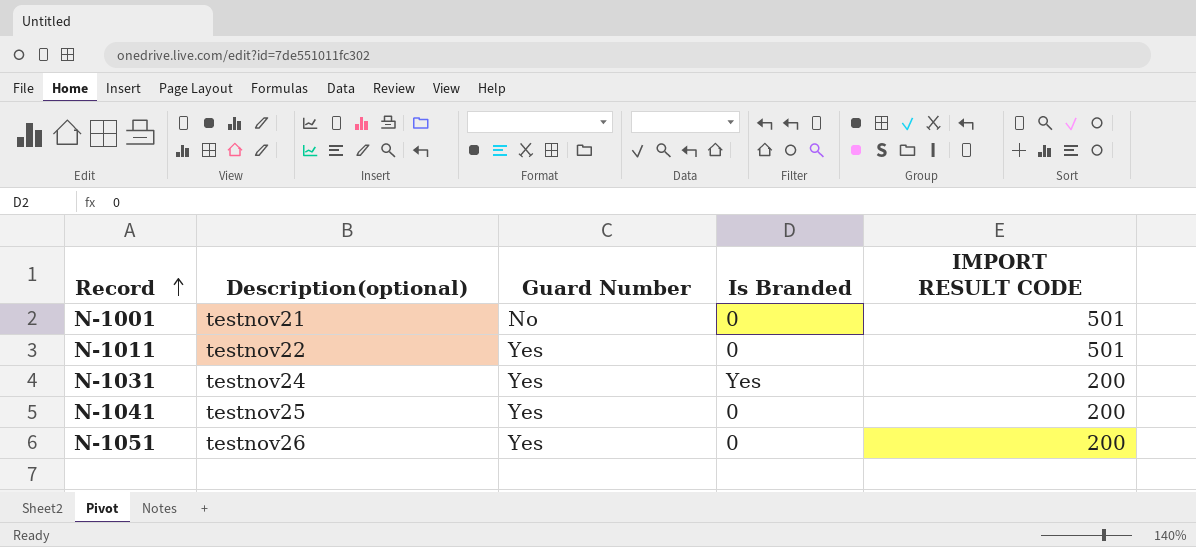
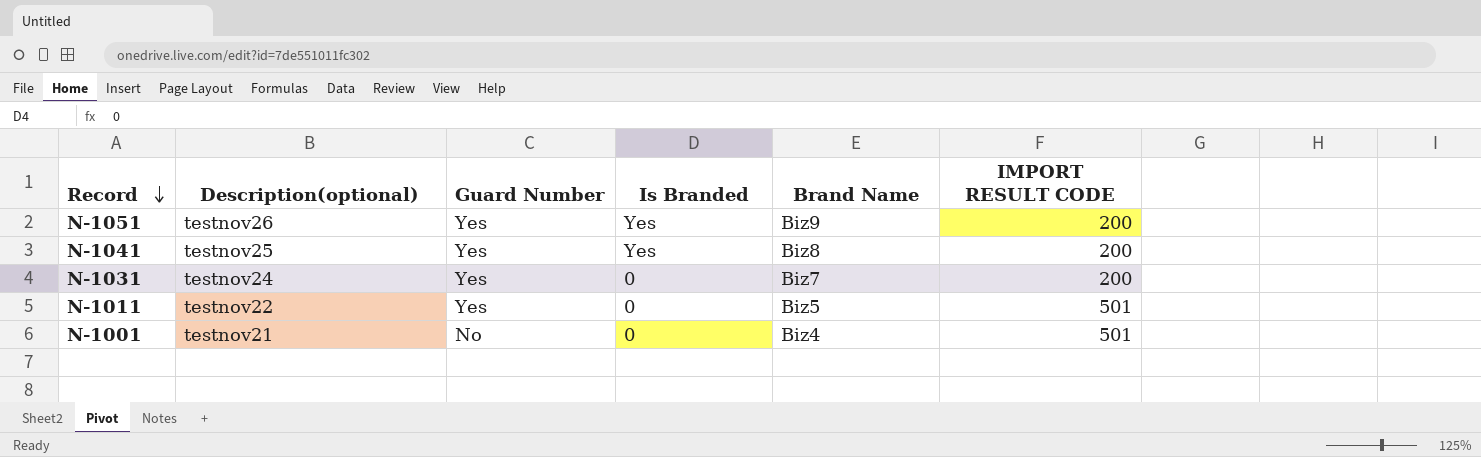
row order: Record ascending -> Record descending
column Brand Name | position: none -> 5
N-1051 | Is Branded: 0 -> Yes
N-1041 | Is Branded: 0 -> Yes
N-1031 | Is Branded: Yes -> 0

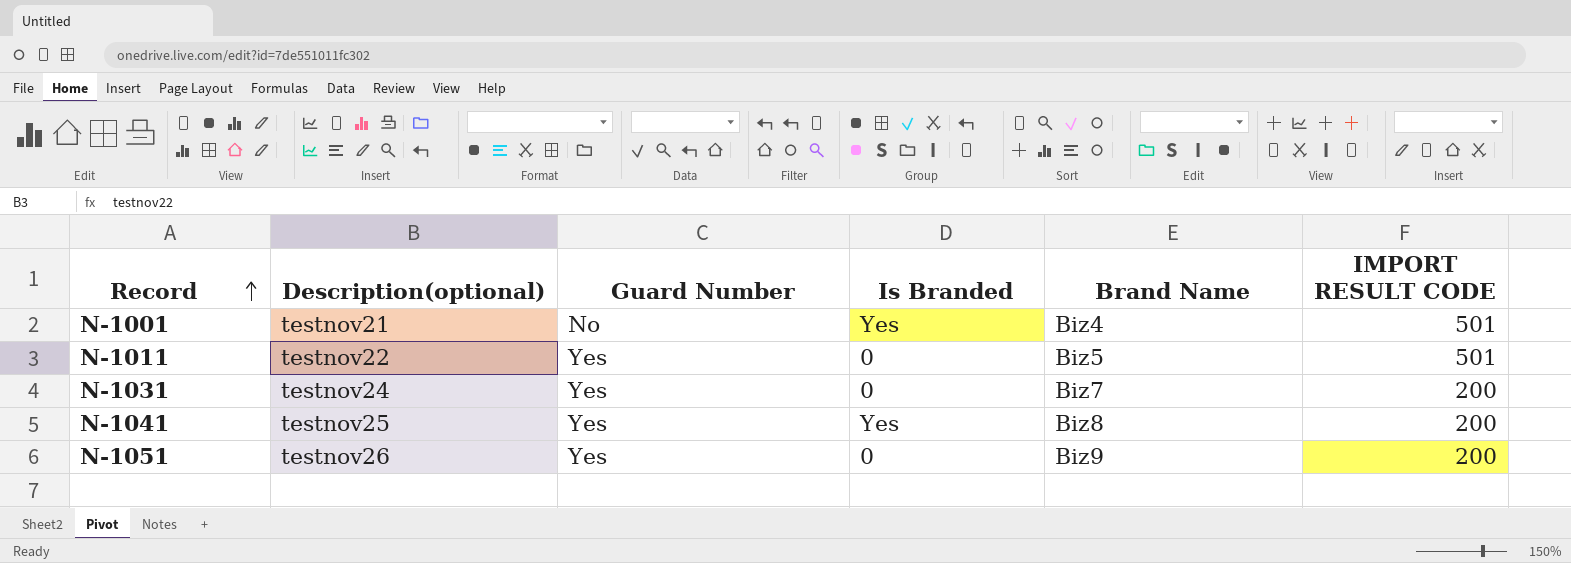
row order: Record descending -> Record ascending
N-1001 | Is Branded: 0 -> Yes
N-1051 | Is Branded: Yes -> 0

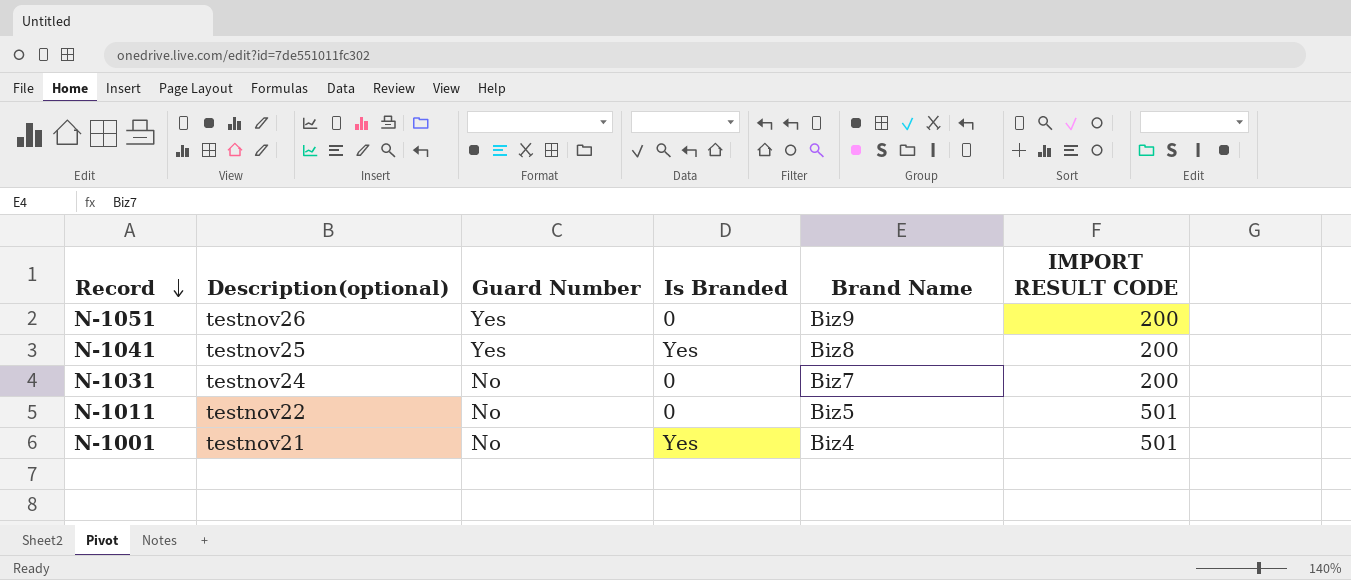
row order: Record ascending -> Record descending
N-1031 | Guard Number: Yes -> No
N-1011 | Guard Number: Yes -> No

